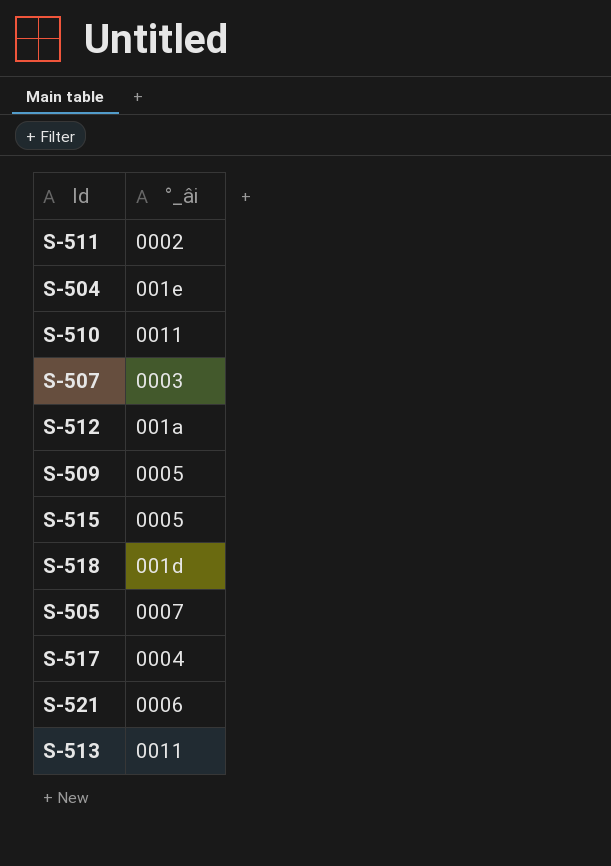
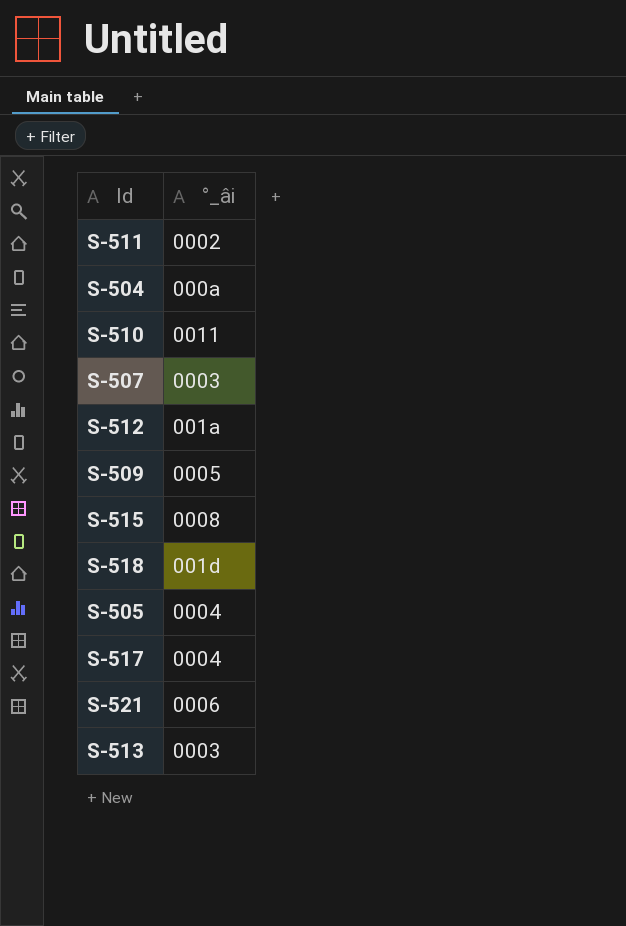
S-504 | °_âi: 001e -> 000a
S-515 | °_âi: 0005 -> 0008
S-505 | °_âi: 0007 -> 0004
S-513 | °_âi: 0011 -> 0003

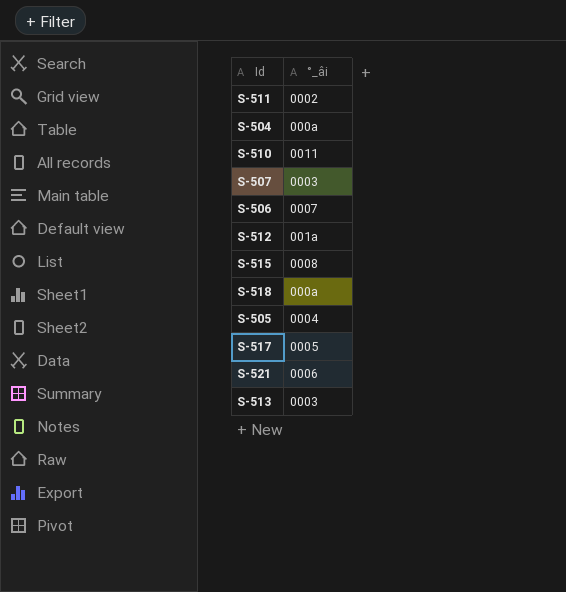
row S-509: 0005 -> none
row S-506: none -> 0007
S-518 | °_âi: 001d -> 000a
S-517 | °_âi: 0004 -> 0005

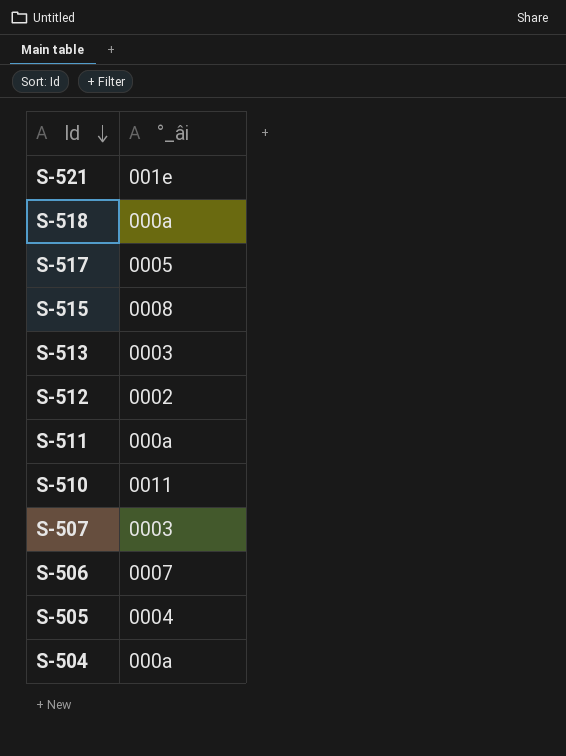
row order: none -> Id descending
S-521 | °_âi: 0006 -> 001e
S-512 | °_âi: 001a -> 0002
S-511 | °_âi: 0002 -> 000a

